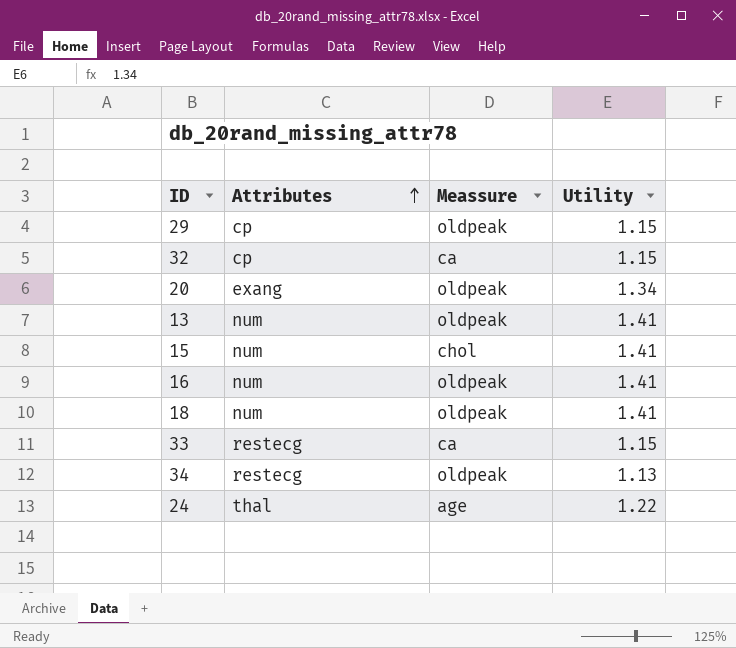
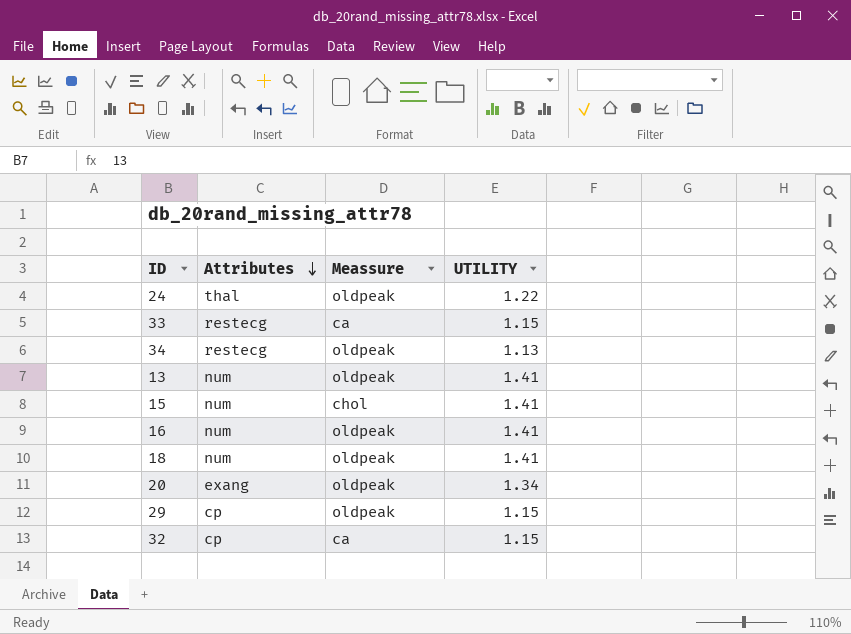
row order: Attributes ascending -> Attributes descending
column name: Utility -> UTILITY
24 | Meassure: age -> oldpeak

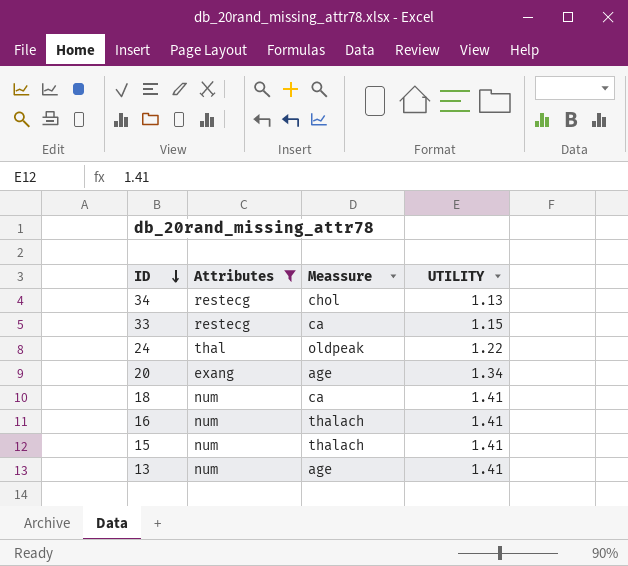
filter: none -> Attributes != cp
row order: Attributes descending -> ID descending
34 | Meassure: oldpeak -> chol
20 | Meassure: oldpeak -> age
18 | Meassure: oldpeak -> ca
16 | Meassure: oldpeak -> thalach
15 | Meassure: chol -> thalach
13 | Meassure: oldpeak -> age

